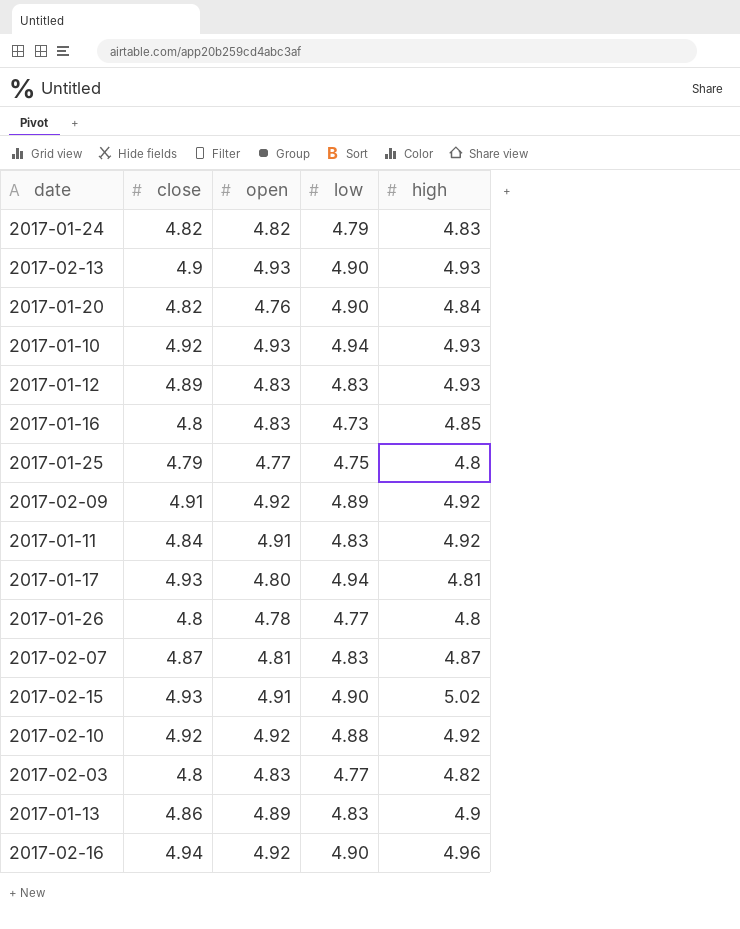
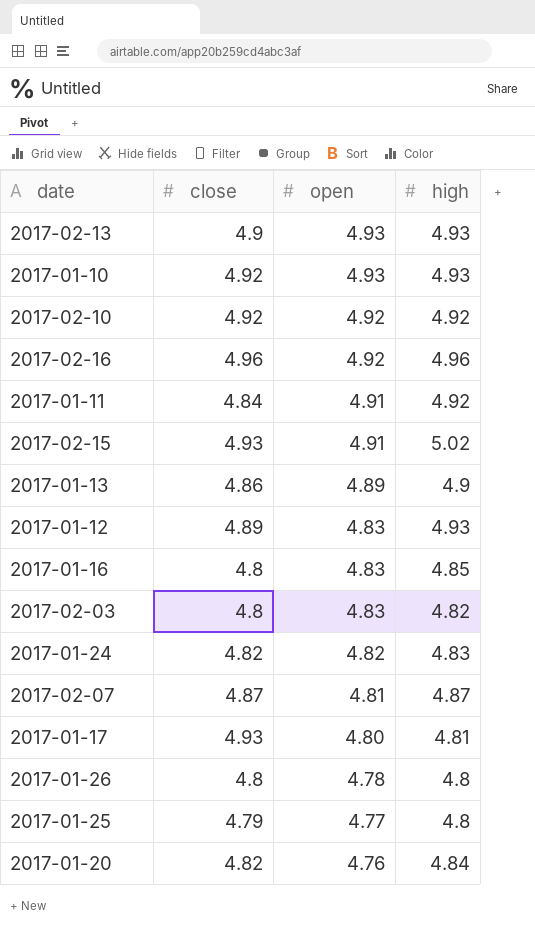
row order: none -> open descending
column low | position: 4 -> none
row 2017-02-09: 4.91 | 4.92 | 4.89 | 4.92 -> none
2017-02-16 | close: 4.94 -> 4.96

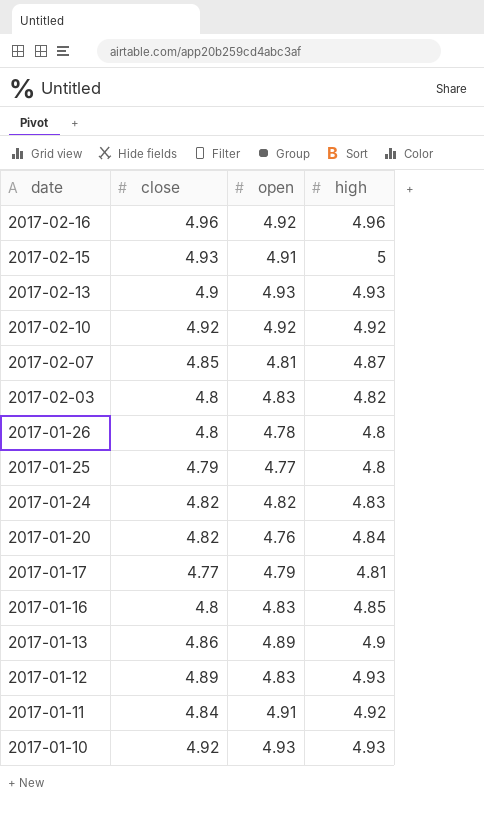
row order: open descending -> date descending
2017-02-15 | high: 5.02 -> 5
2017-02-07 | close: 4.87 -> 4.85
2017-01-17 | close: 4.93 -> 4.77
2017-01-17 | open: 4.80 -> 4.79

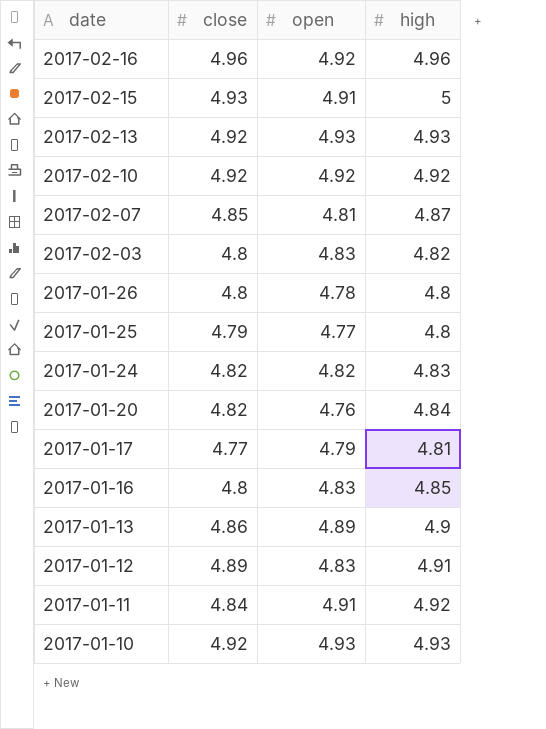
2017-02-13 | close: 4.9 -> 4.92
2017-01-12 | high: 4.93 -> 4.91

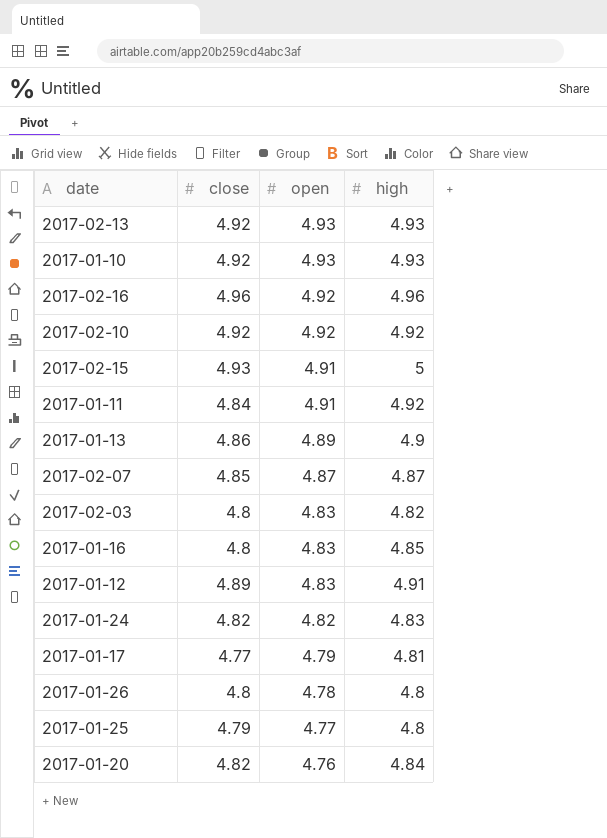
row order: date descending -> open descending
2017-02-07 | open: 4.81 -> 4.87

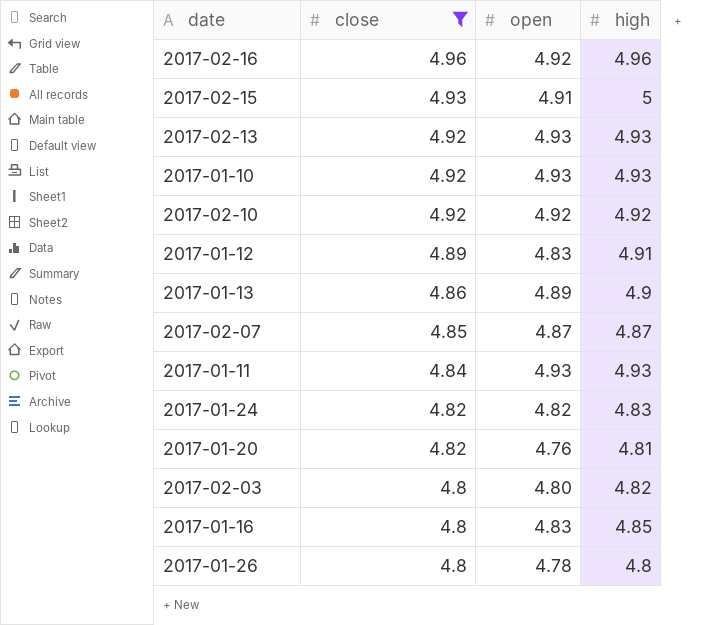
filter: none -> close >= 4.8
row order: open descending -> close descending
2017-01-11 | open: 4.91 -> 4.93
2017-01-11 | high: 4.92 -> 4.93
2017-01-20 | high: 4.84 -> 4.81
2017-02-03 | open: 4.83 -> 4.80

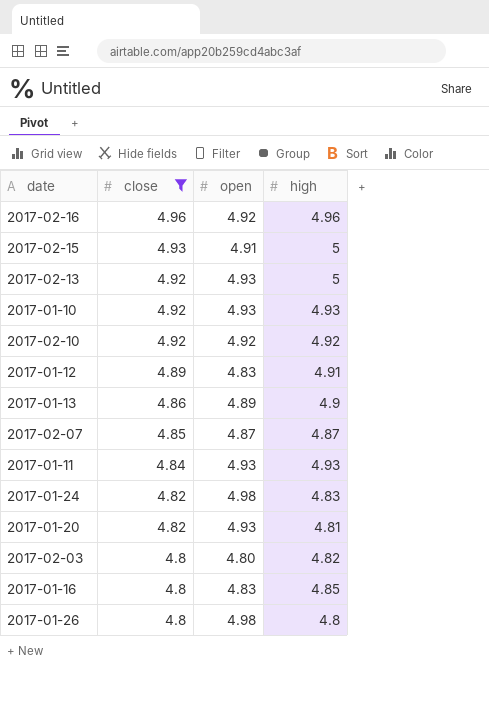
2017-02-13 | high: 4.93 -> 5
2017-01-24 | open: 4.82 -> 4.98
2017-01-20 | open: 4.76 -> 4.93
2017-01-26 | open: 4.78 -> 4.98

